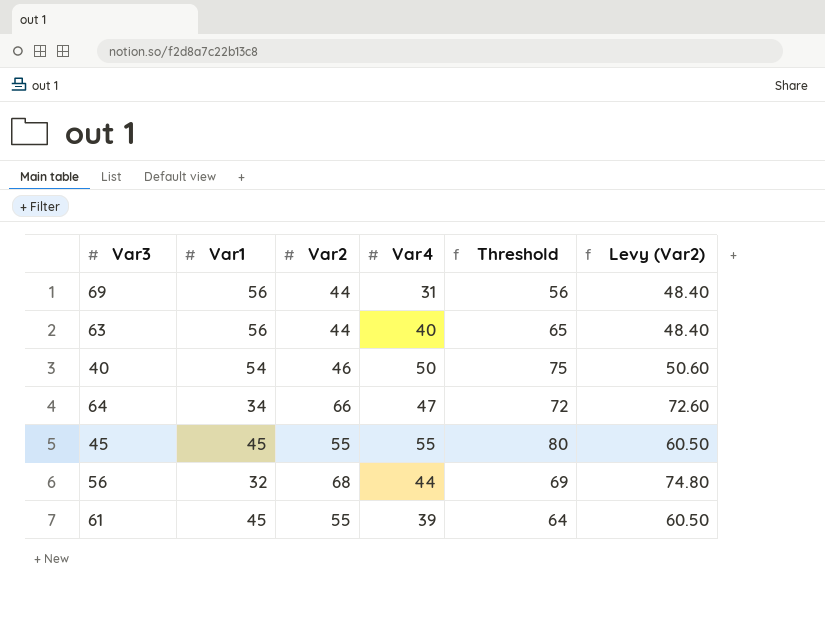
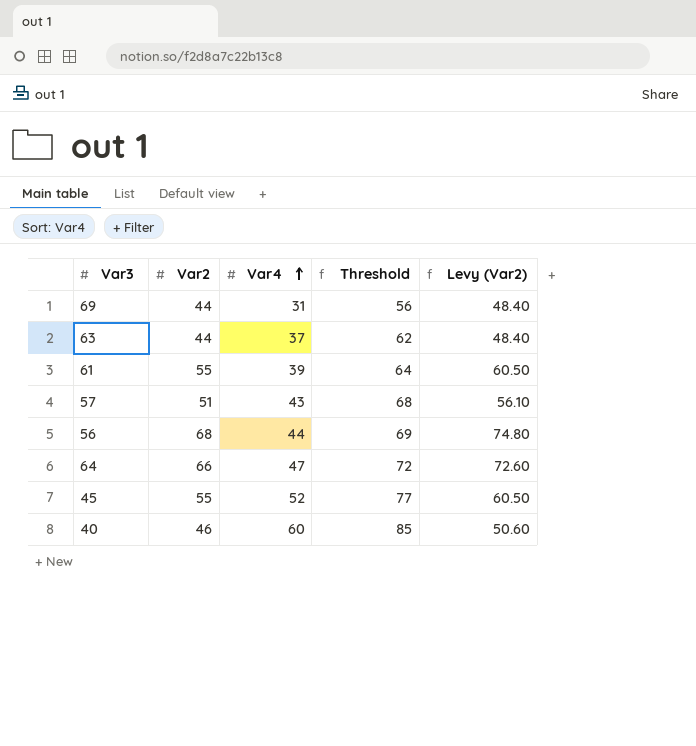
row order: none -> Var4 ascending
column Var1 | position: 2 -> none
63 | Var4: 40 -> 37
63 | Threshold: 65 -> 62
row 57: none -> 51 | 43 | 68 | 56.10
45 | Var4: 55 -> 52
45 | Threshold: 80 -> 77
40 | Var4: 50 -> 60
40 | Threshold: 75 -> 85

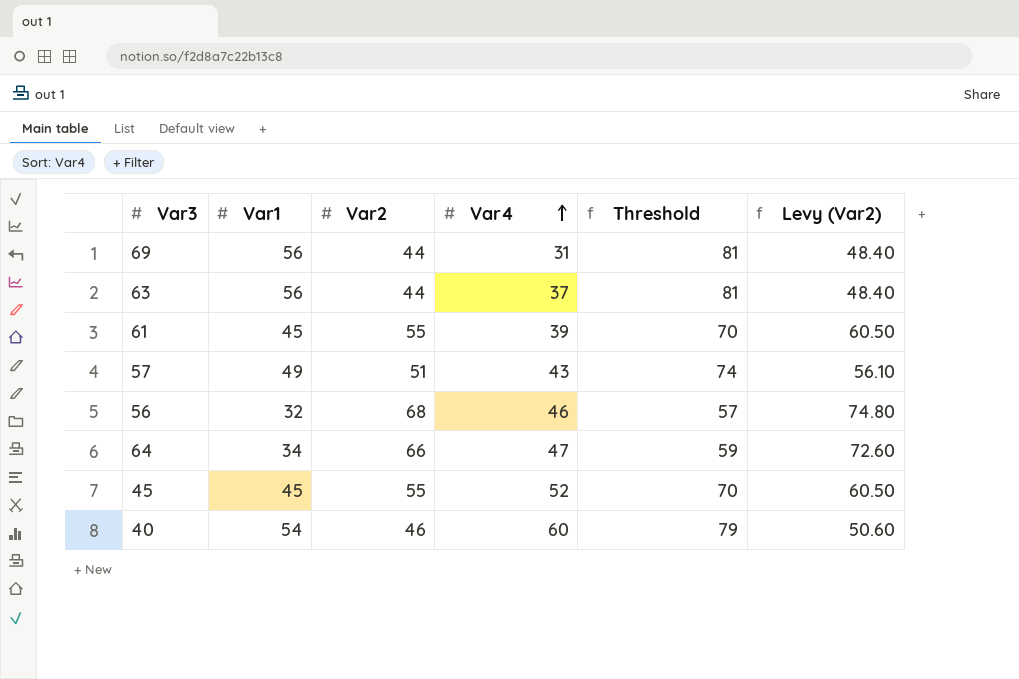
column Var1 | position: none -> 2
column Threshold | formula: [Var4] + 25 -> [Var1] + 25
56 | Var4: 44 -> 46

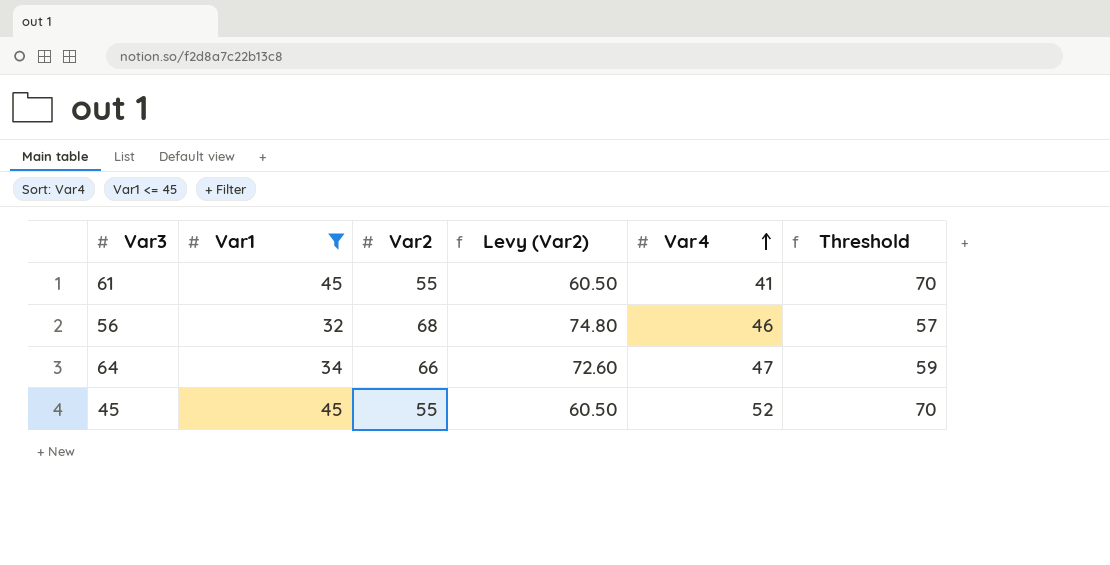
filter: none -> Var1 <= 45
column Levy (Var2) | position: 6 -> 4
61 | Var4: 39 -> 41

